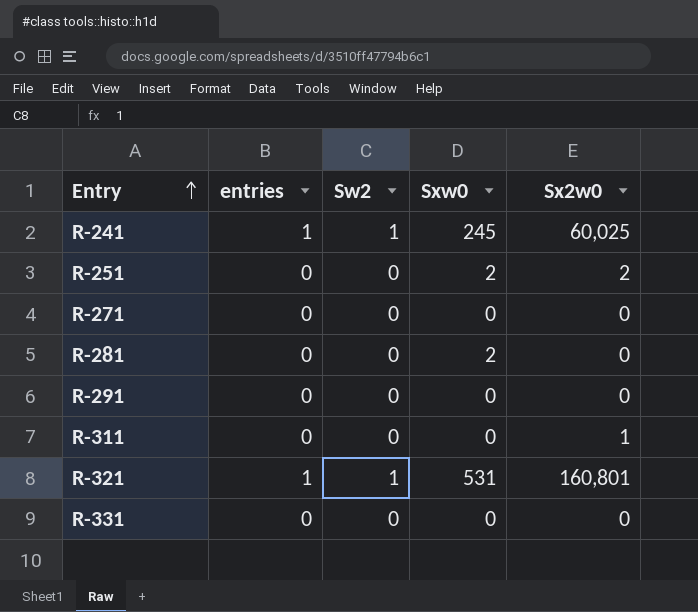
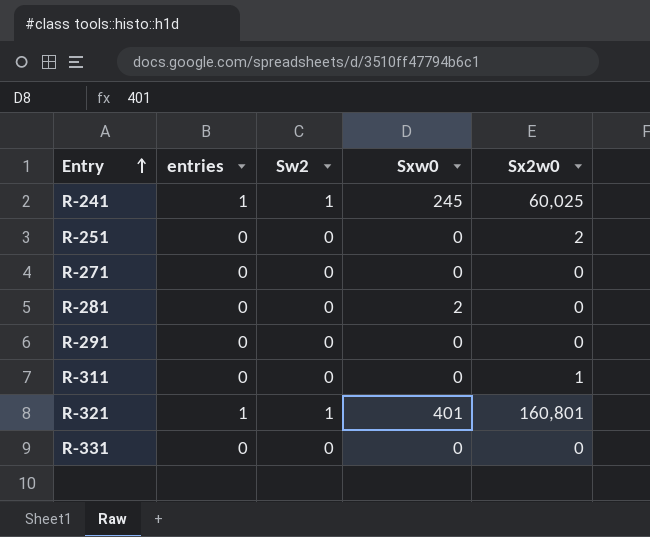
R-251 | Sxw0: 2 -> 0
R-321 | Sxw0: 531 -> 401

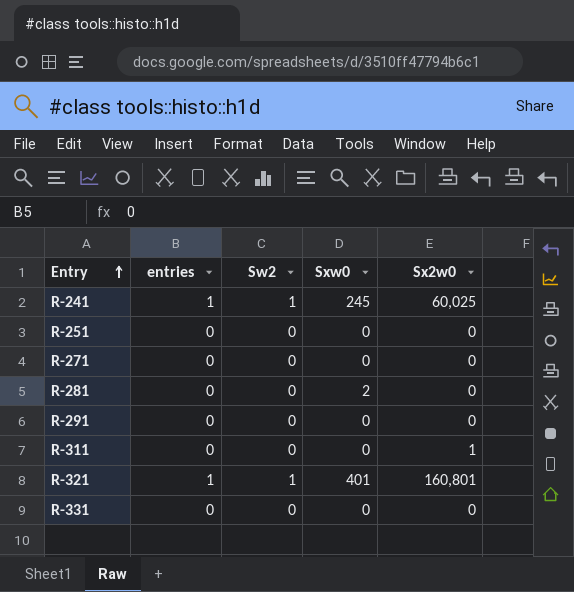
R-251 | Sx2w0: 2 -> 0

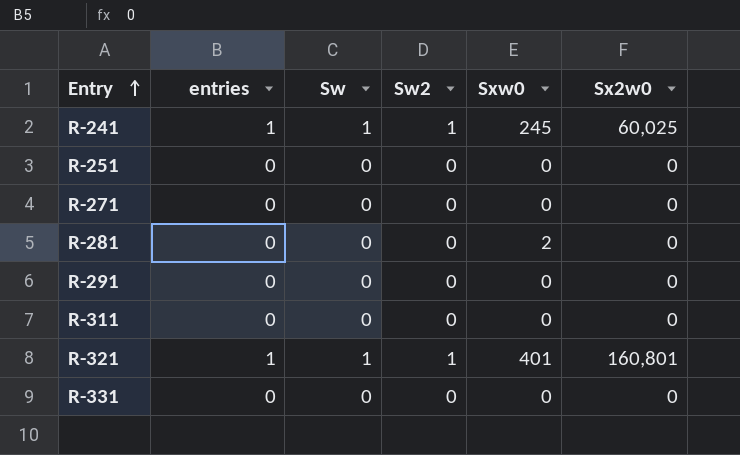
column Sw | position: none -> 3
R-311 | Sx2w0: 1 -> 0

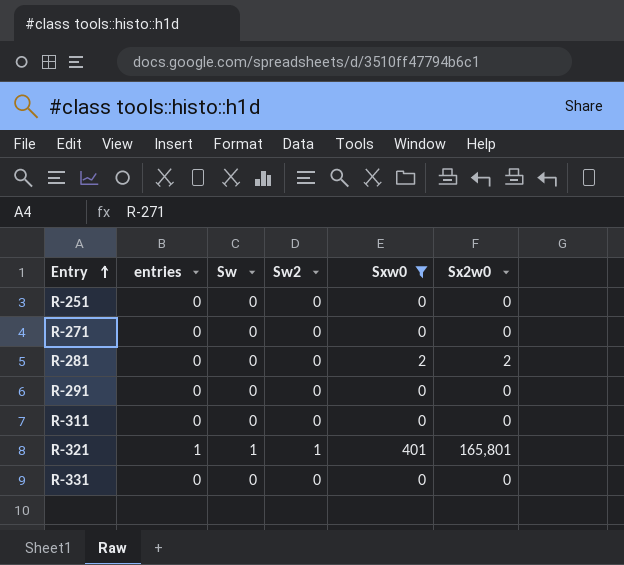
filter: none -> Sxw0 != 245
R-281 | Sx2w0: 0 -> 2
R-321 | Sx2w0: 160,801 -> 165,801

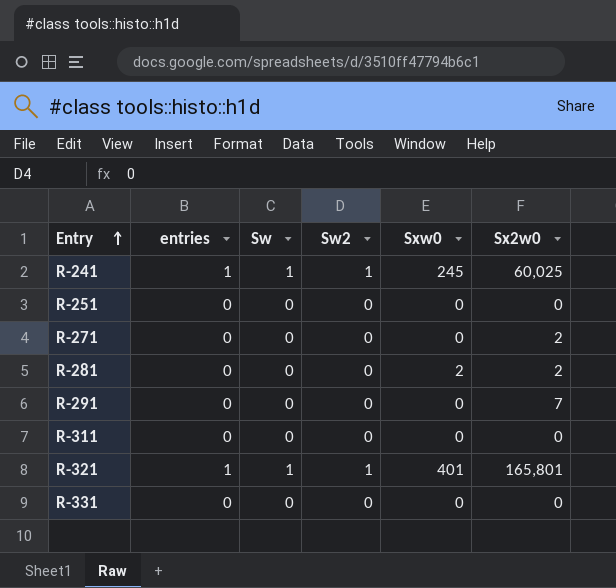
filter: Sxw0 != 245 -> none
R-271 | Sx2w0: 0 -> 2
R-291 | Sx2w0: 0 -> 7

